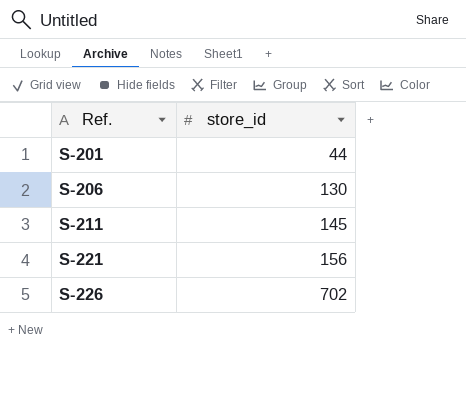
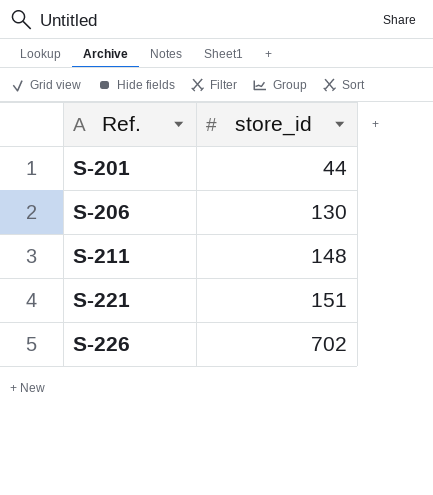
S-211 | store_id: 145 -> 148
S-221 | store_id: 156 -> 151

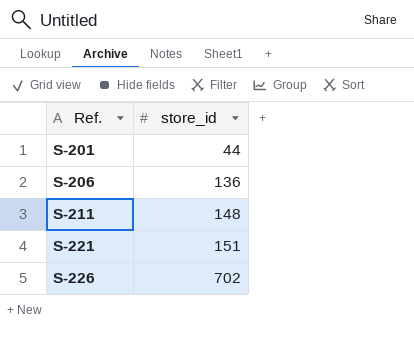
S-206 | store_id: 130 -> 136

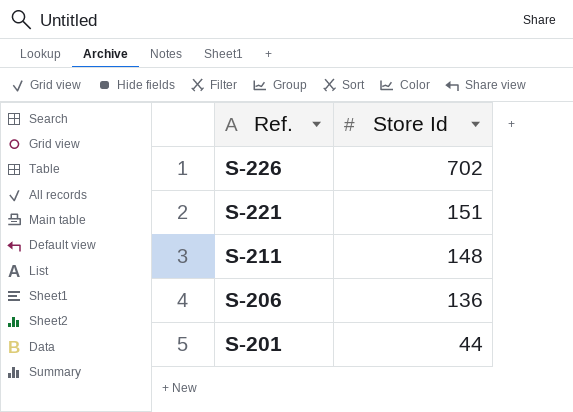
row order: Ref. ascending -> Ref. descending
column name: store_id -> Store Id

